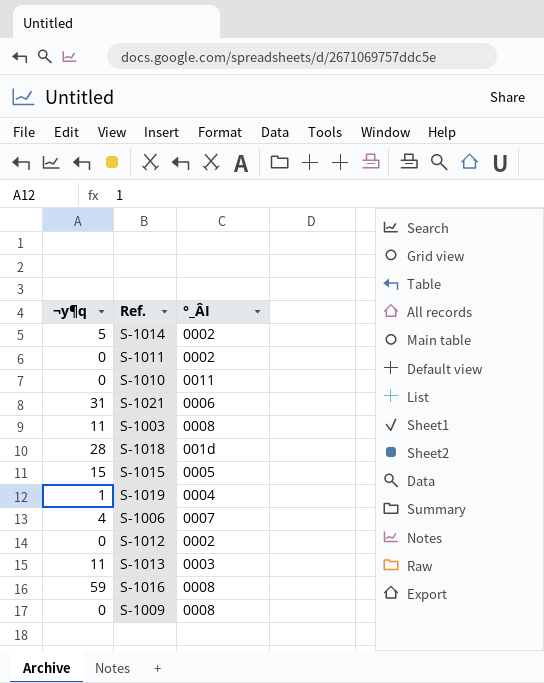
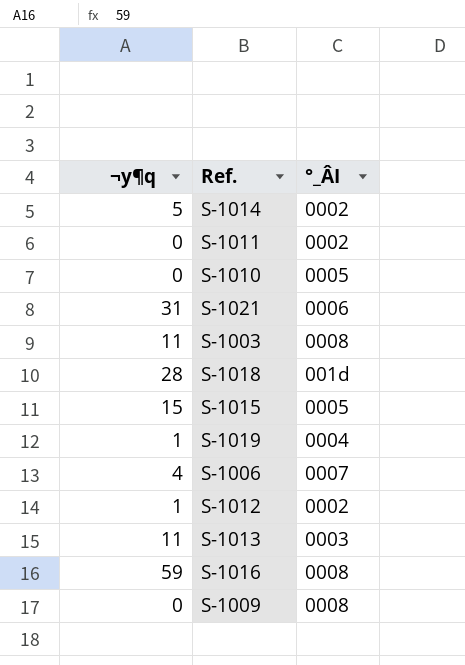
S-1010 | °_ÂI: 0011 -> 0005
S-1012 | ¬y¶q: 0 -> 1

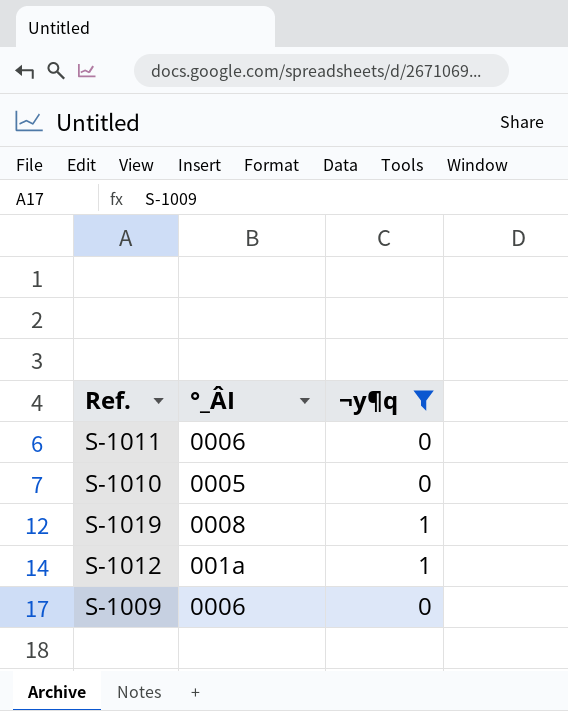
filter: none -> ¬y¶q <= 1
column ¬y¶q | position: 1 -> 3
S-1011 | °_ÂI: 0002 -> 0006
S-1019 | °_ÂI: 0004 -> 0008
S-1012 | °_ÂI: 0002 -> 001a
S-1009 | °_ÂI: 0008 -> 0006

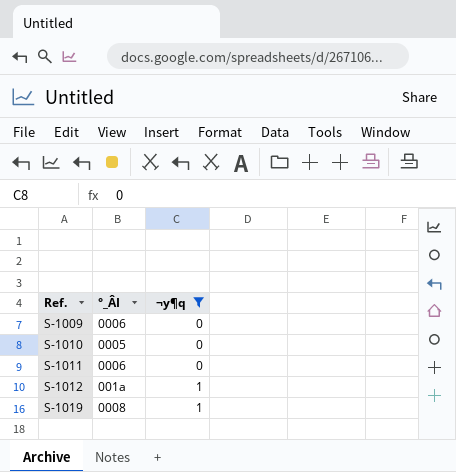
row order: none -> Ref. ascending

